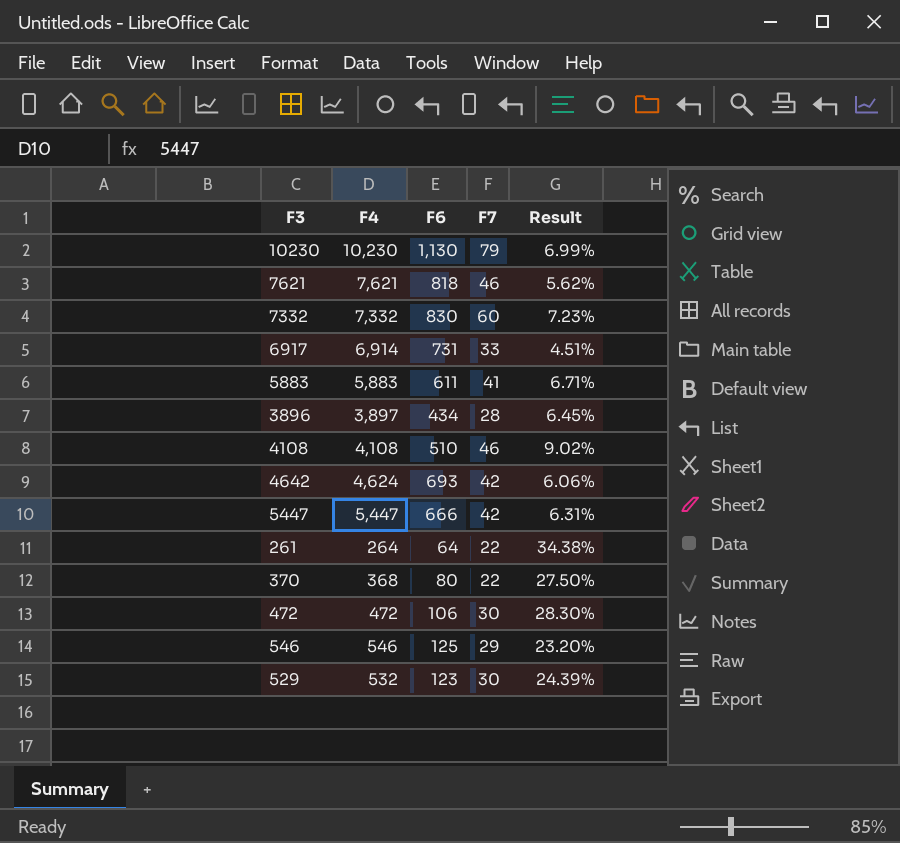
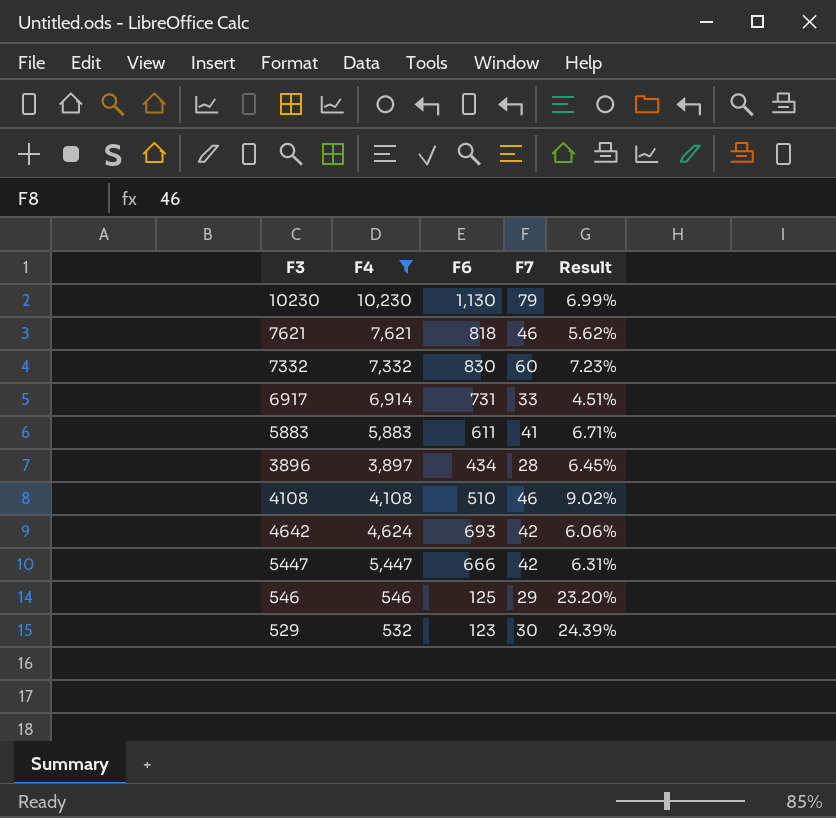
filter: none -> F4 >= 532

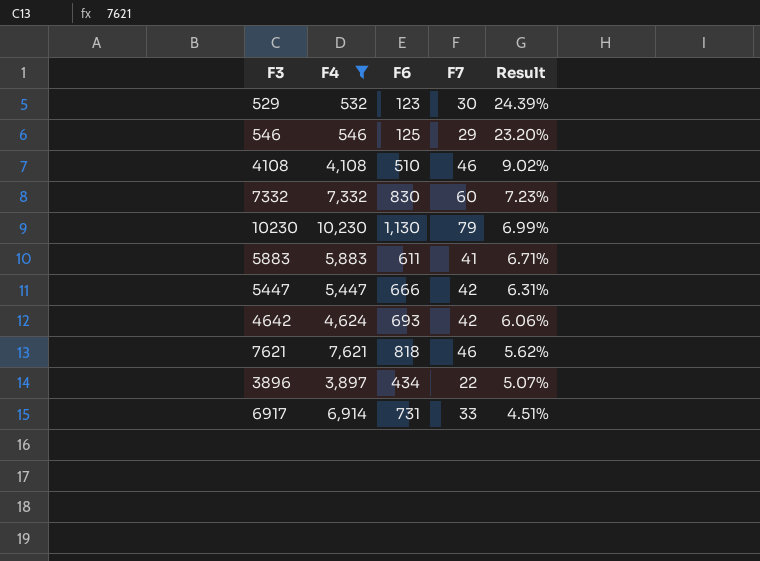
row order: none -> Result descending
3896 | F7: 28 -> 22
3896 | Result: 6.45% -> 5.07%

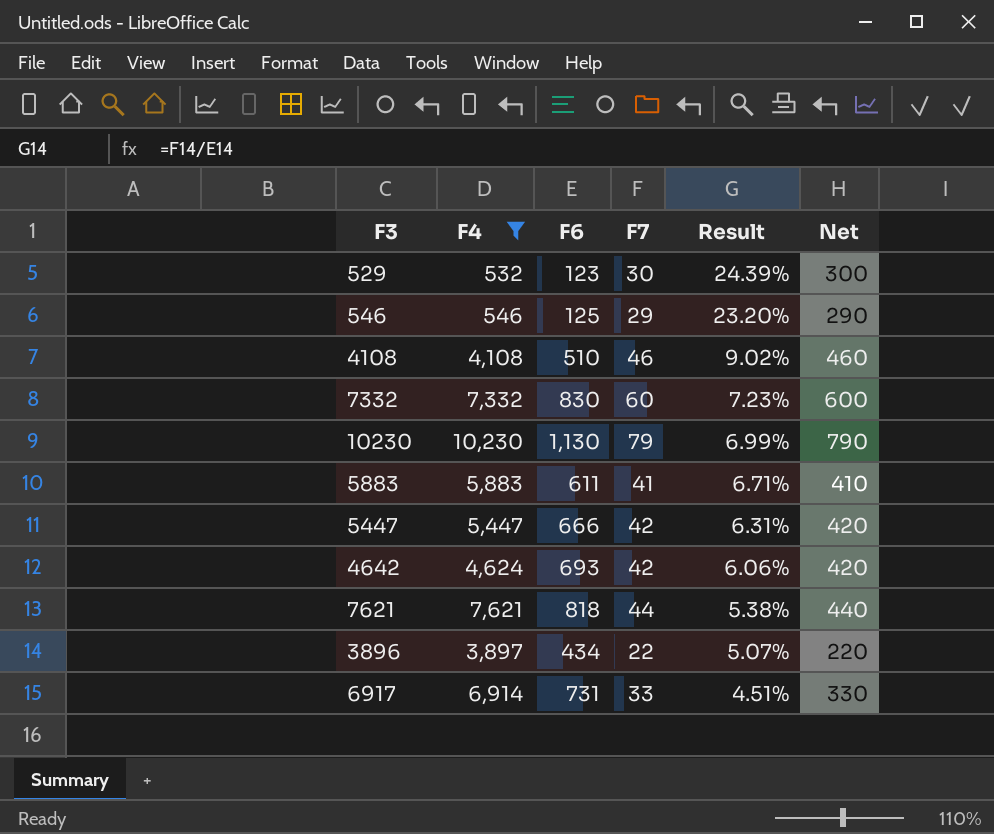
column Net | formula: none -> [F7] * 10
7621 | F7: 46 -> 44
7621 | Result: 5.62% -> 5.38%

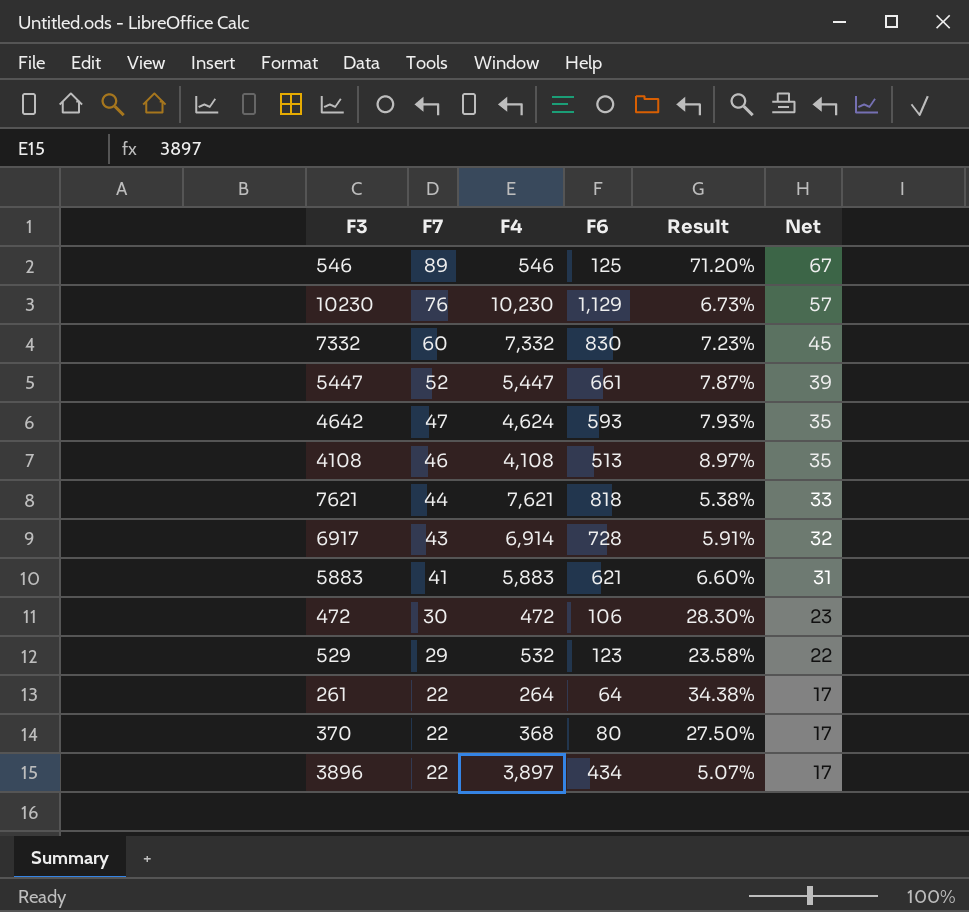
filter: F4 >= 532 -> none
row order: Result descending -> F7 descending
column F7 | position: 4 -> 2
column Net | formula: [F7] * 10 -> [F7] * 0.75
546 | F7: 29 -> 89
546 | Result: 23.20% -> 71.20%
10230 | F7: 79 -> 76
10230 | F6: 1,130 -> 1,129
10230 | Result: 6.99% -> 6.73%
5447 | F7: 42 -> 52
5447 | F6: 666 -> 661
5447 | Result: 6.31% -> 7.87%
4642 | F7: 42 -> 47
4642 | F6: 693 -> 593
4642 | Result: 6.06% -> 7.93%
4108 | F6: 510 -> 513
4108 | Result: 9.02% -> 8.97%
6917 | F7: 33 -> 43
6917 | F6: 731 -> 728
6917 | Result: 4.51% -> 5.91%
5883 | F6: 611 -> 621
5883 | Result: 6.71% -> 6.60%
529 | F7: 30 -> 29
529 | Result: 24.39% -> 23.58%

